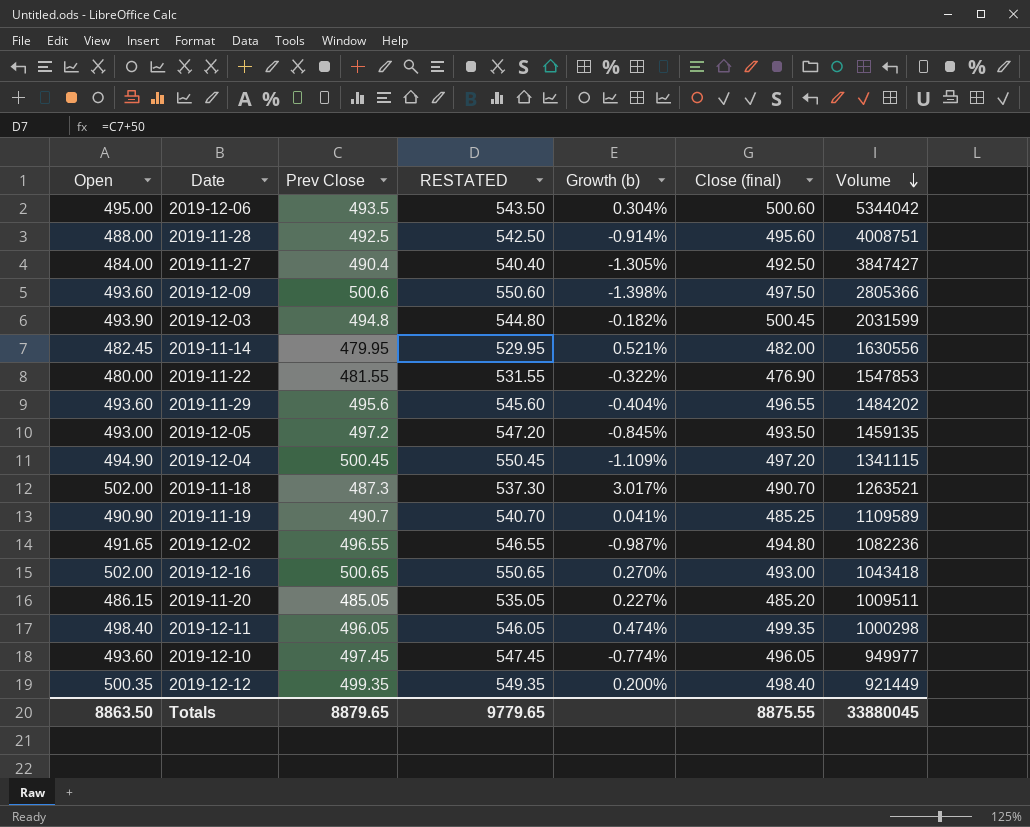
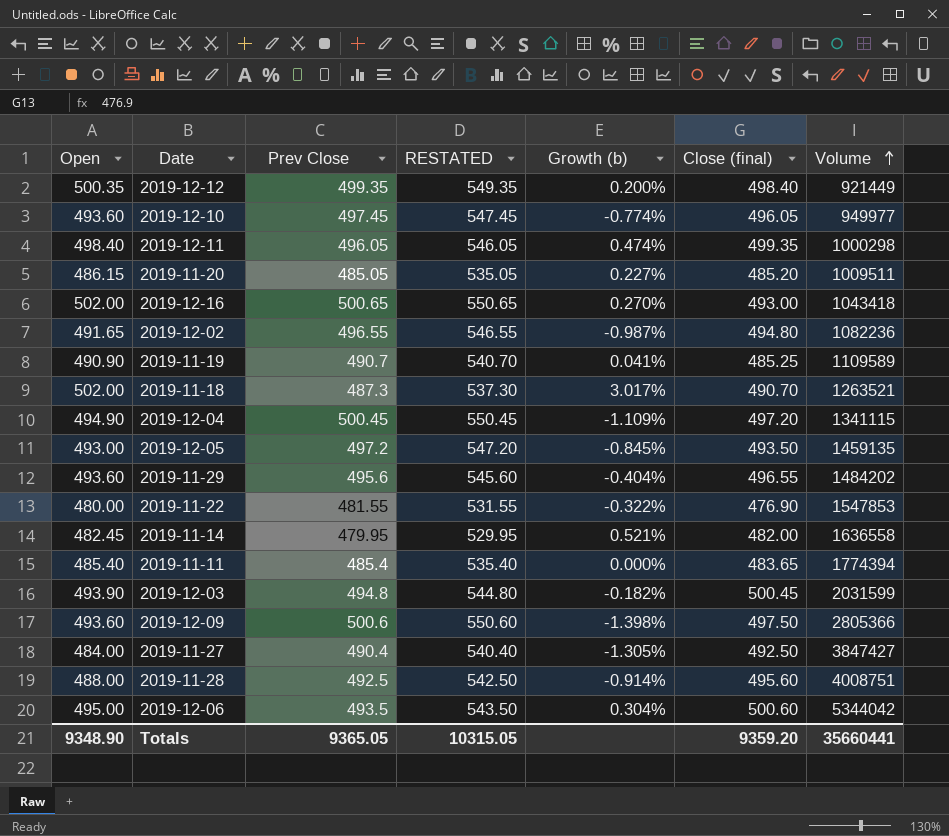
row order: Volume descending -> Volume ascending
2019-11-14 | Volume: 1630556 -> 1636558
row 2019-11-11: none -> 485.40 | 485.4 | 535.40 | 0.000% | 483.65 | 1774394
Totals | Open: 8863.50 -> 9348.90
Totals | Prev Close: 8879.65 -> 9365.05
Totals | RESTATED: 9779.65 -> 10315.05
Totals | Close (final): 8875.55 -> 9359.20
Totals | Volume: 33880045 -> 35660441

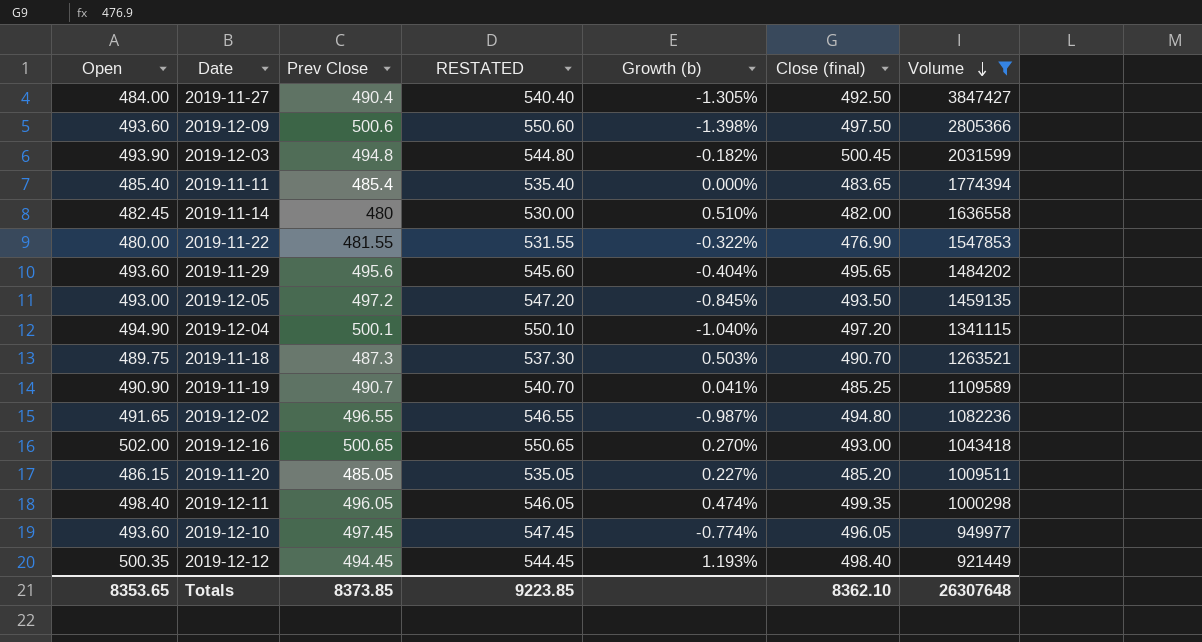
filter: none -> Volume <= 3847427
row order: Volume ascending -> Volume descending
2019-11-14 | Prev Close: 479.95 -> 480
2019-11-14 | RESTATED: 529.95 -> 530.00
2019-11-14 | Growth (b): 0.521% -> 0.510%
2019-11-29 | Close (final): 496.55 -> 495.65
2019-12-04 | Prev Close: 500.45 -> 500.1
2019-12-04 | RESTATED: 550.45 -> 550.10
2019-12-04 | Growth (b): -1.109% -> -1.040%
2019-11-18 | Open: 502.00 -> 489.75
2019-11-18 | Growth (b): 3.017% -> 0.503%
2019-12-12 | Prev Close: 499.35 -> 494.45
2019-12-12 | RESTATED: 549.35 -> 544.45
2019-12-12 | Growth (b): 0.200% -> 1.193%
Totals | Open: 9348.90 -> 8353.65
Totals | Prev Close: 9365.05 -> 8373.85
Totals | RESTATED: 10315.05 -> 9223.85
Totals | Close (final): 9359.20 -> 8362.10
Totals | Volume: 35660441 -> 26307648

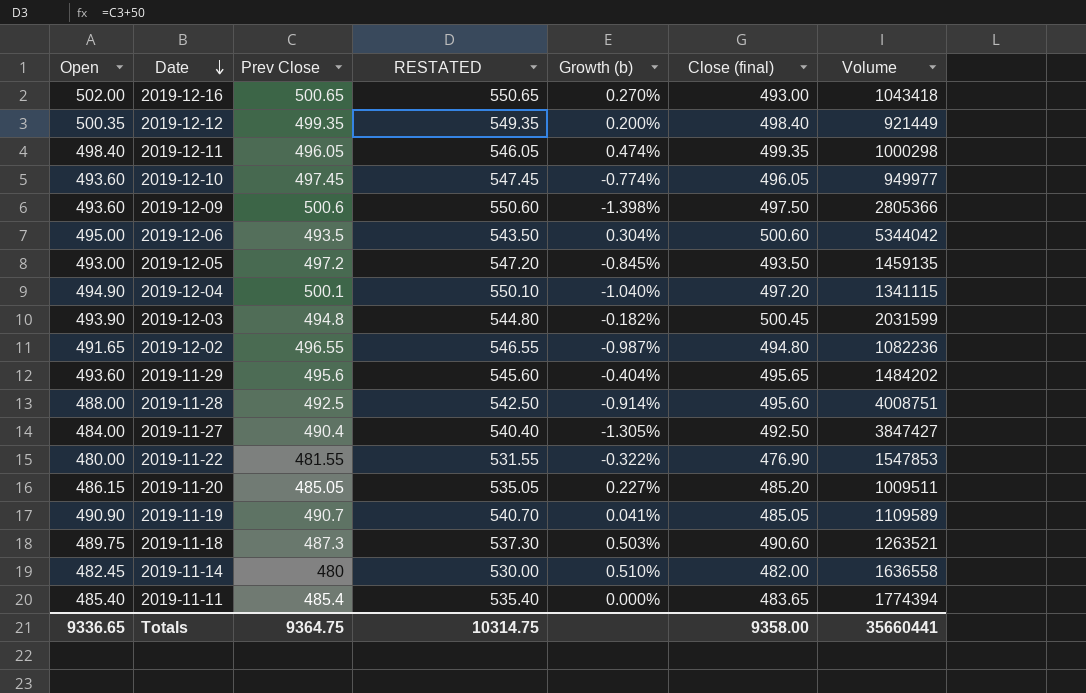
filter: Volume <= 3847427 -> none
row order: Volume descending -> Date descending
2019-12-12 | Prev Close: 494.45 -> 499.35
2019-12-12 | RESTATED: 544.45 -> 549.35
2019-12-12 | Growth (b): 1.193% -> 0.200%
2019-11-19 | Close (final): 485.25 -> 485.05
2019-11-18 | Close (final): 490.70 -> 490.60
Totals | Open: 8353.65 -> 9336.65
Totals | Prev Close: 8373.85 -> 9364.75
Totals | RESTATED: 9223.85 -> 10314.75
Totals | Close (final): 8362.10 -> 9358.00
Totals | Volume: 26307648 -> 35660441

